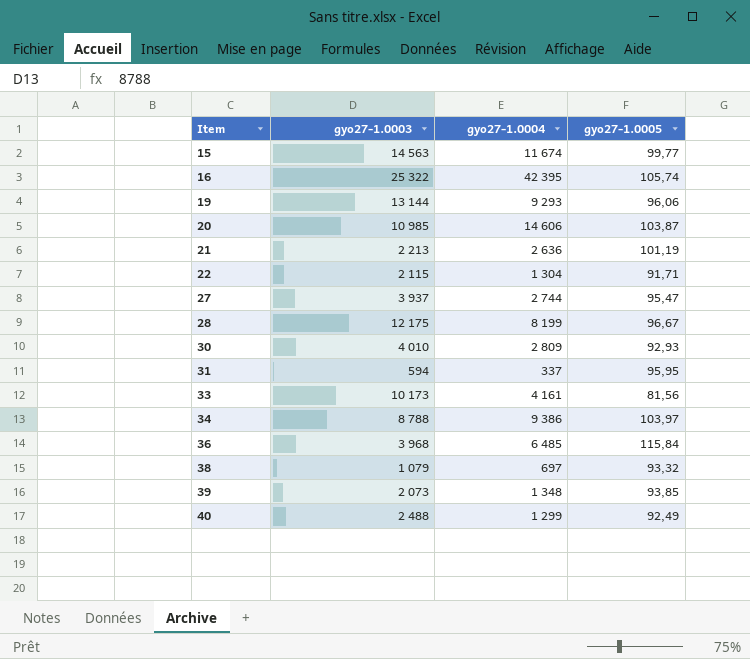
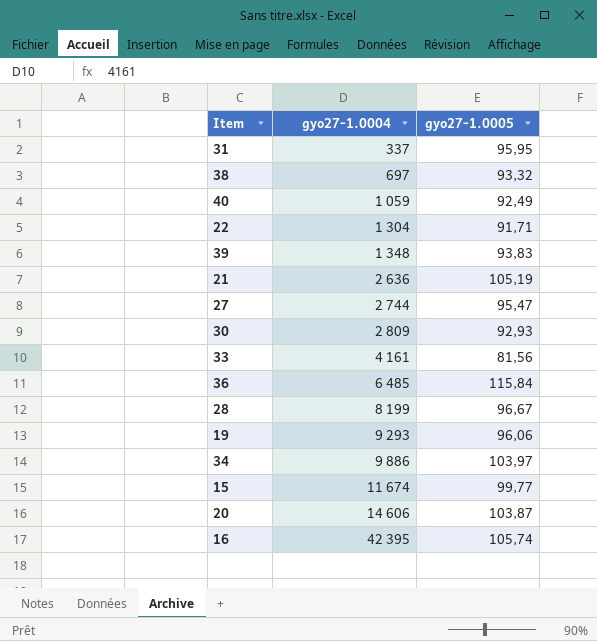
row order: Item ascending -> gyo27-1.0004 ascending
column gyo27-1.0003 | position: 2 -> none
40 | gyo27-1.0004: 1 299 -> 1 059
39 | gyo27-1.0005: 93,85 -> 93,83
21 | gyo27-1.0005: 101,19 -> 105,19
34 | gyo27-1.0004: 9 386 -> 9 886

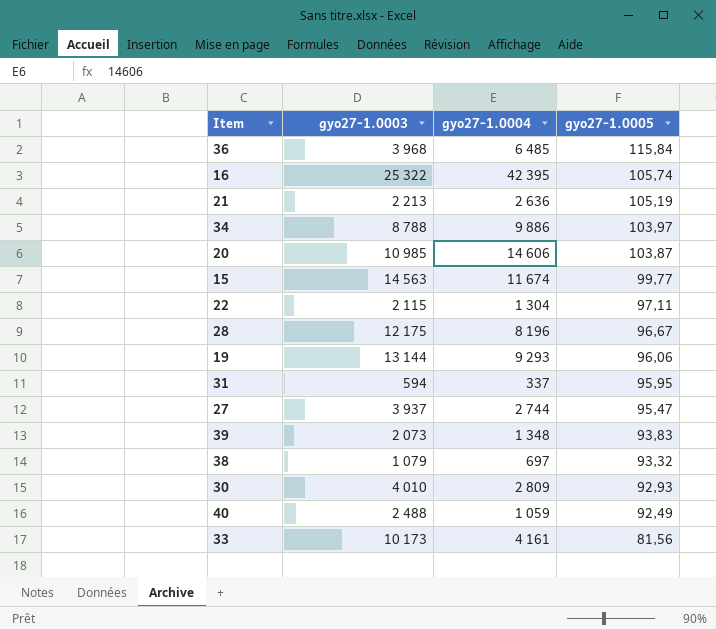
row order: gyo27-1.0004 ascending -> gyo27-1.0005 descending
column gyo27-1.0003 | position: none -> 2
22 | gyo27-1.0005: 91,71 -> 97,11
28 | gyo27-1.0004: 8 199 -> 8 196

